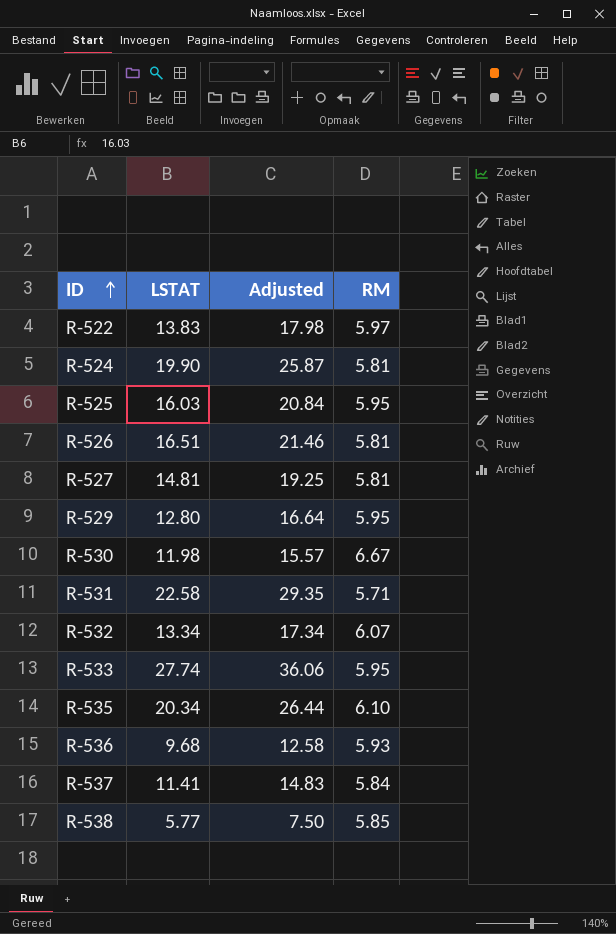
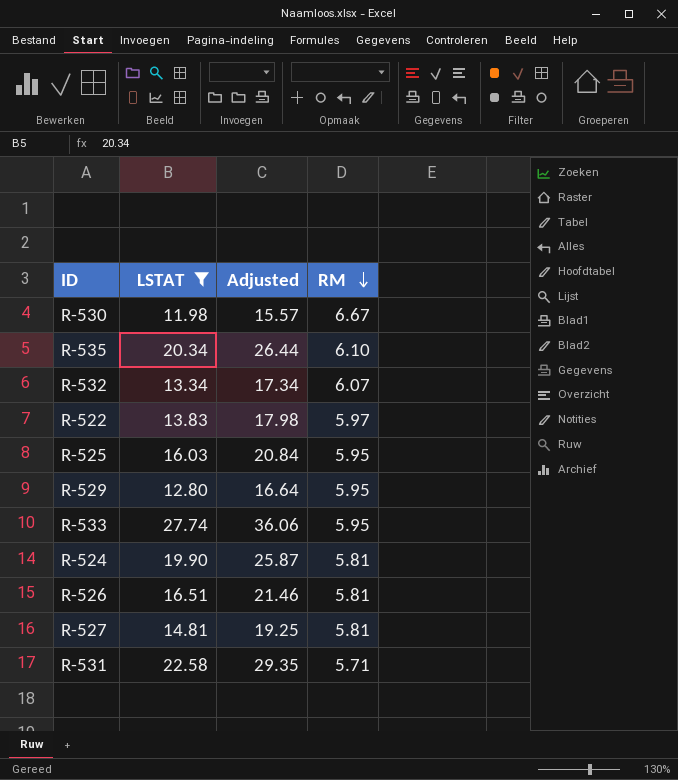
filter: none -> LSTAT >= 11.98
row order: ID ascending -> RM descending

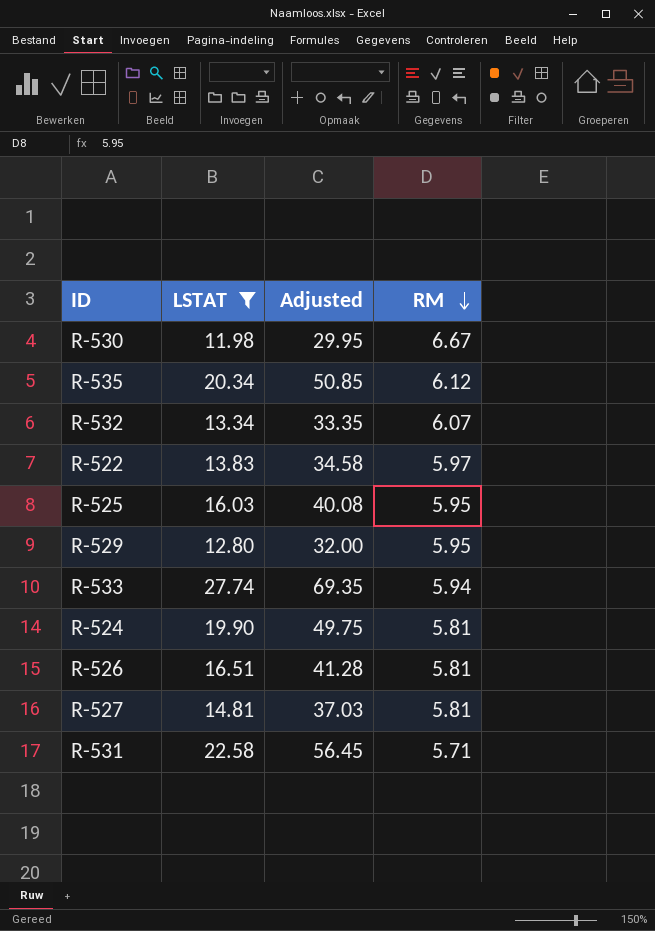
column Adjusted | formula: [LSTAT] * 1.3 -> [LSTAT] * 2.5
R-535 | RM: 6.10 -> 6.12
R-533 | RM: 5.95 -> 5.94

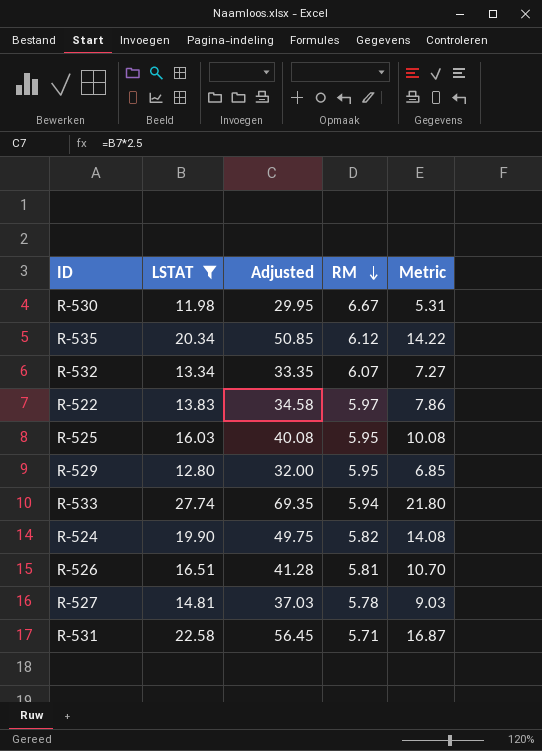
column Metric | formula: none -> [LSTAT] - [RM]
R-524 | RM: 5.81 -> 5.82
R-527 | RM: 5.81 -> 5.78

